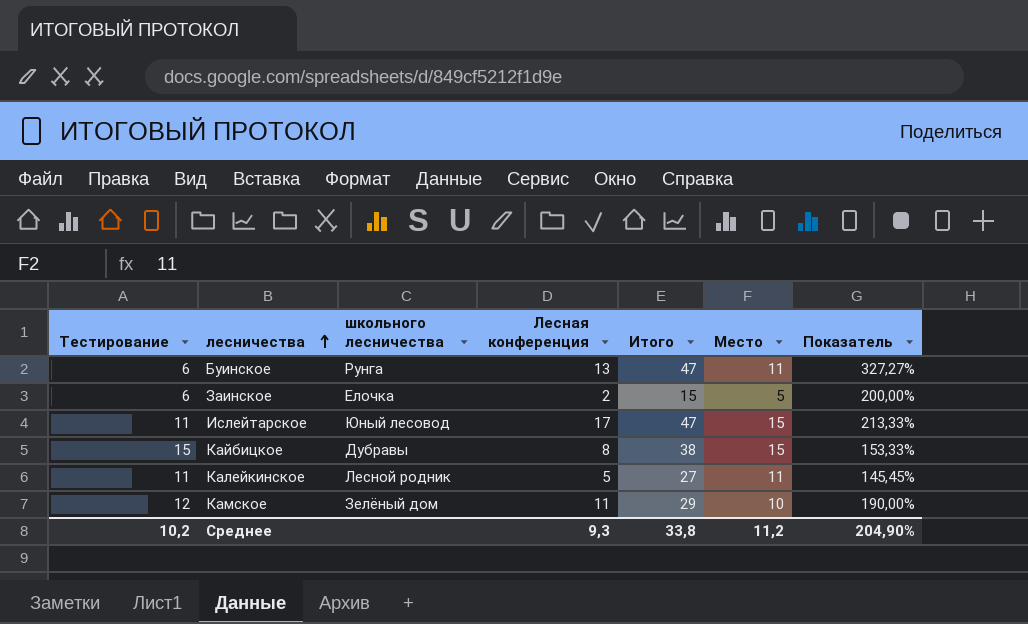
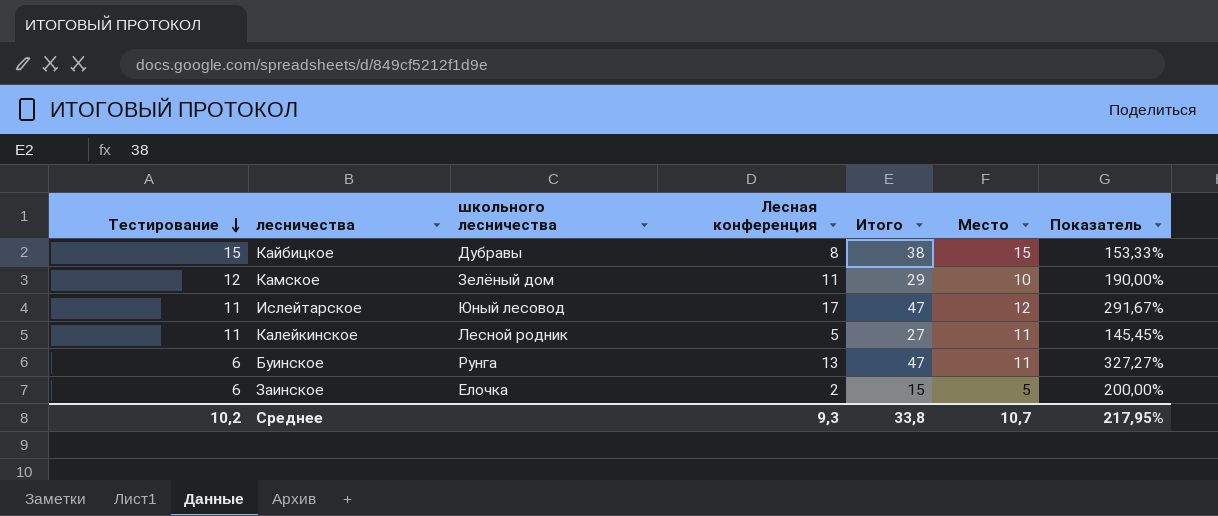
row order: лесничества ascending -> Тестирование descending
Ислейтарское | Место: 15 -> 12
Ислейтарское | Показатель: 213,33% -> 291,67%
Среднее | Место: 11,2 -> 10,7
Среднее | Показатель: 204,90% -> 217,95%

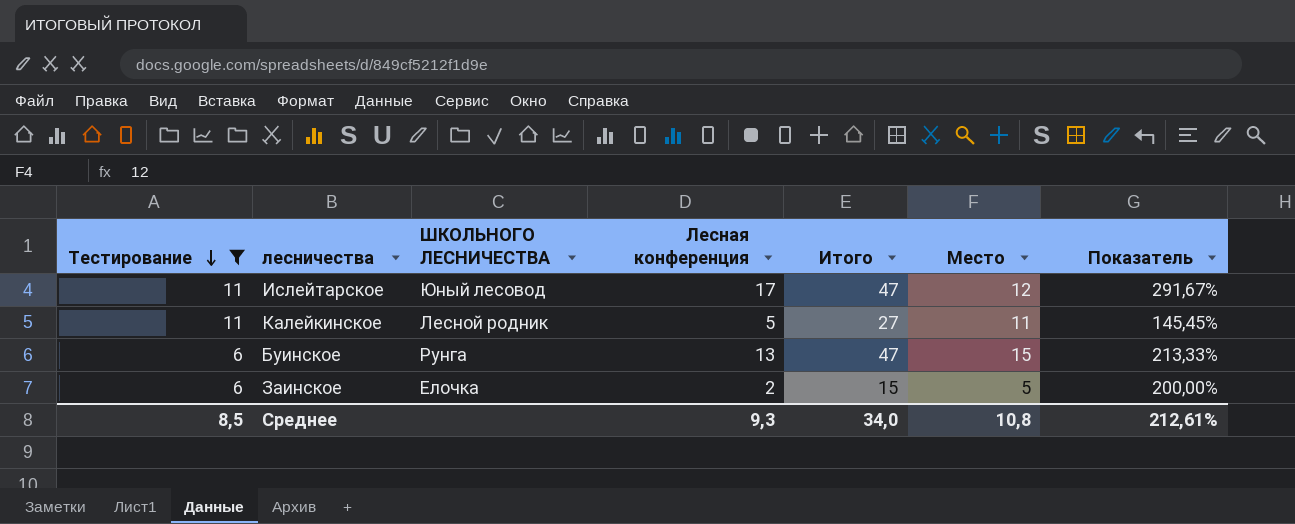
filter: none -> Тестирование <= 11
column name: школьного лесничества -> ШКОЛЬНОГО ЛЕСНИЧЕСТВА
Буинское | Место: 11 -> 15
Буинское | Показатель: 327,27% -> 213,33%
Среднее | Тестирование: 10,2 -> 8,5
Среднее | Итого: 33,8 -> 34,0
Среднее | Место: 10,7 -> 10,8
Среднее | Показатель: 217,95% -> 212,61%

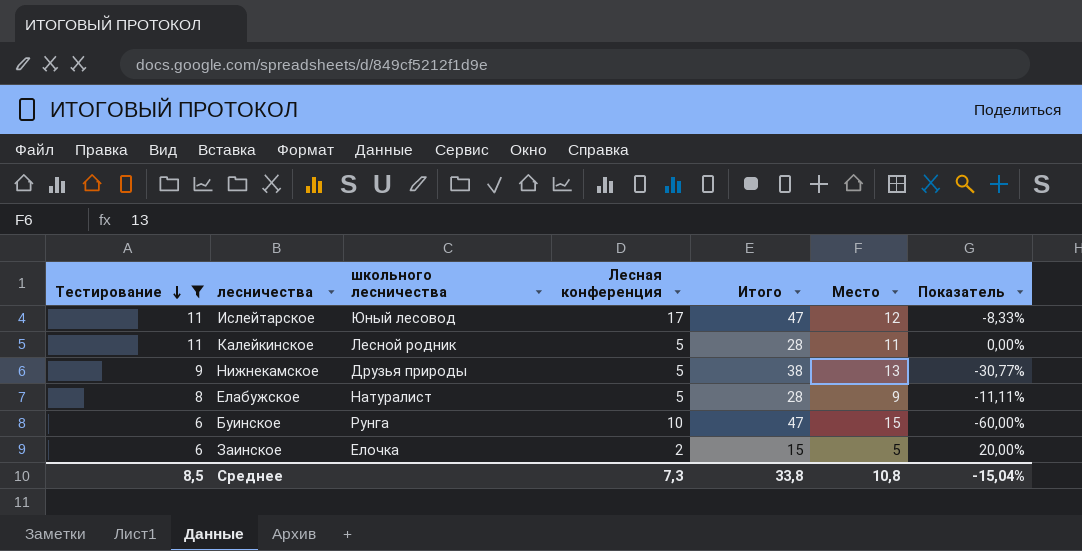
column name: ШКОЛЬНОГО ЛЕСНИЧЕСТВА -> школьного лесничества
column Показатель | formula: ([Итого] - [Место]) / [Место] -> ([Тестирование] - [Место]) / [Место]
Калейкинское | Итого: 27 -> 28
row Нижнекамское: none -> 9 | Друзья природы | 5 | 38 | 13 | -30,77%
row Елабужское: none -> 8 | Натуралист | 5 | 28 | 9 | -11,11%
Буинское | Лесная конференция: 13 -> 10
Среднее | Лесная конференция: 9,3 -> 7,3
Среднее | Итого: 34,0 -> 33,8
Среднее | Показатель: 212,61% -> -15,04%

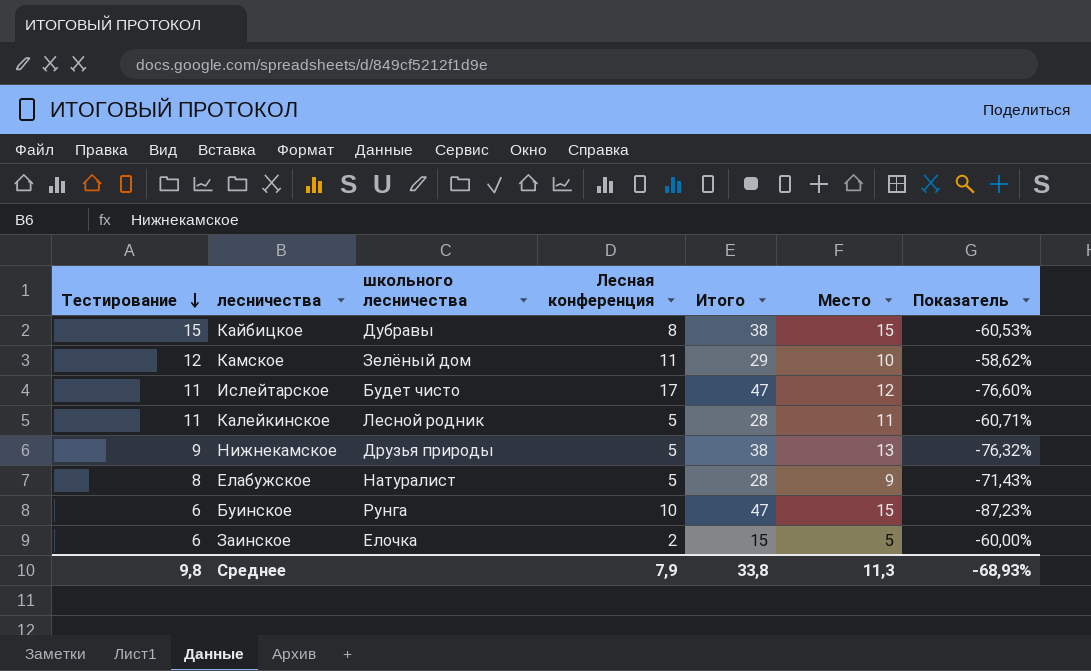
filter: Тестирование <= 11 -> none
column Показатель | formula: ([Тестирование] - [Место]) / [Место] -> ([Тестирование] - [Итого]) / [Итого]
Ислейтарское | школьного лесничества: Юный лесовод -> Будет чисто
Среднее | Тестирование: 8,5 -> 9,8
Среднее | Лесная конференция: 7,3 -> 7,9
Среднее | Место: 10,8 -> 11,3
Среднее | Показатель: -15,04% -> -68,93%

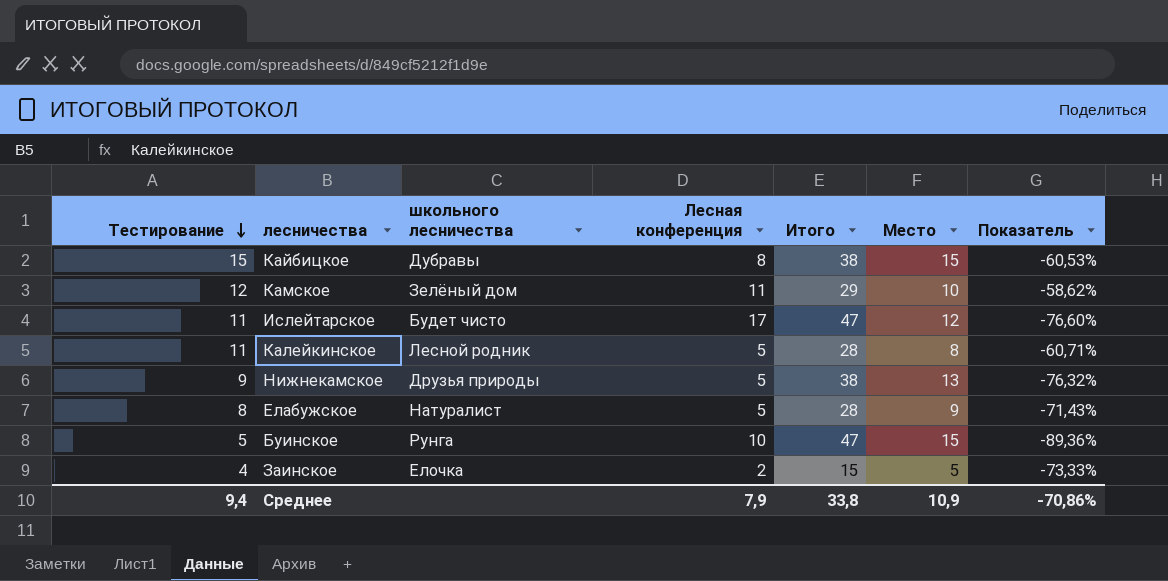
Калейкинское | Место: 11 -> 8
Буинское | Тестирование: 6 -> 5
Буинское | Показатель: -87,23% -> -89,36%
Заинское | Тестирование: 6 -> 4
Заинское | Показатель: -60,00% -> -73,33%
Среднее | Тестирование: 9,8 -> 9,4
Среднее | Место: 11,3 -> 10,9
Среднее | Показатель: -68,93% -> -70,86%

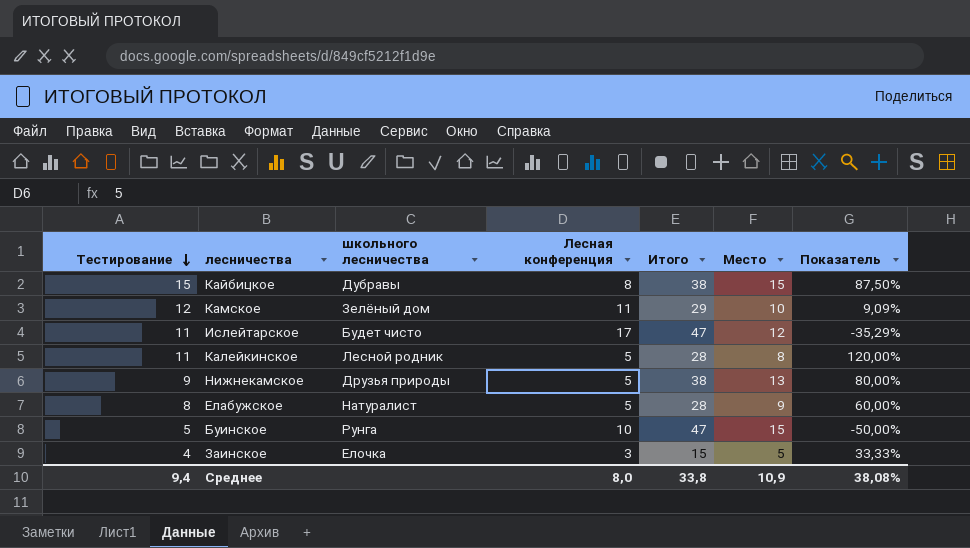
column Показатель | formula: ([Тестирование] - [Итого]) / [Итого] -> ([Тестирование] - [Лесная конференция]) / [Лесная конференция]
Заинское | Лесная конференция: 2 -> 3
Среднее | Лесная конференция: 7,9 -> 8,0
Среднее | Показатель: -70,86% -> 38,08%

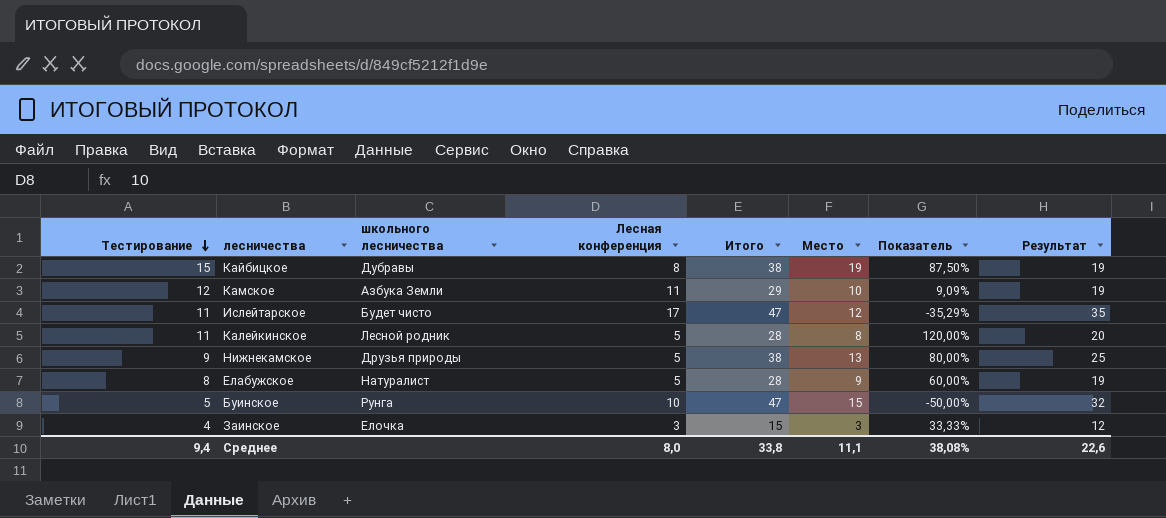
column Результат | formula: none -> [Итого] - [Место]
Кайбицкое | Место: 15 -> 19
Камское | школьного лесничества: Зелёный дом -> Азбука Земли
Заинское | Место: 5 -> 3
Среднее | Место: 10,9 -> 11,1

